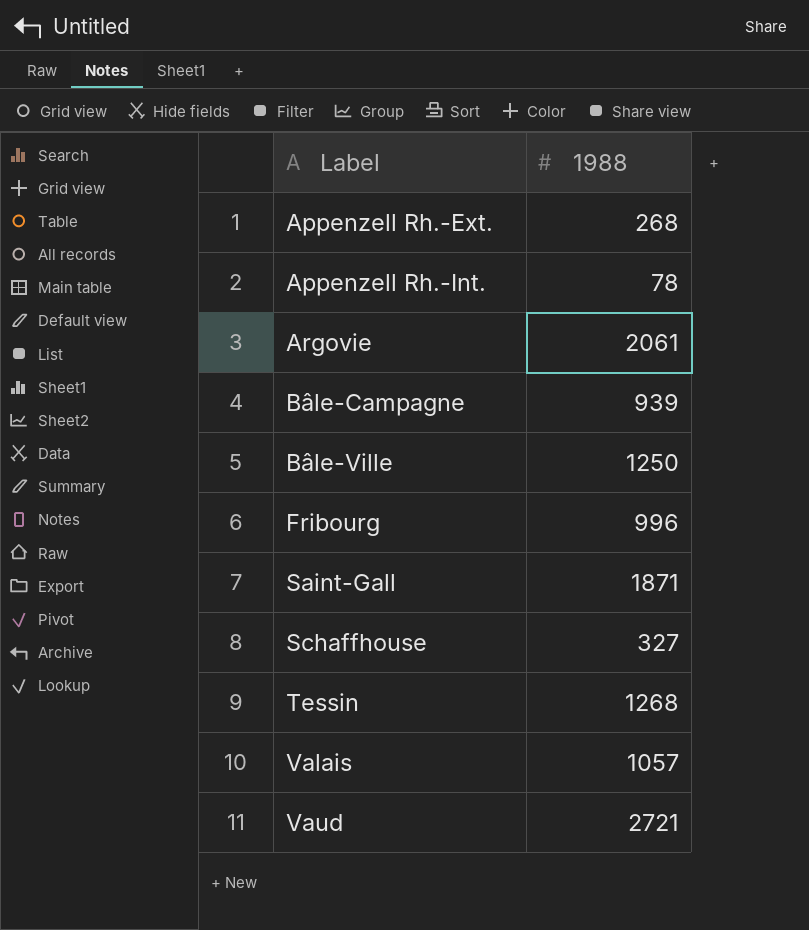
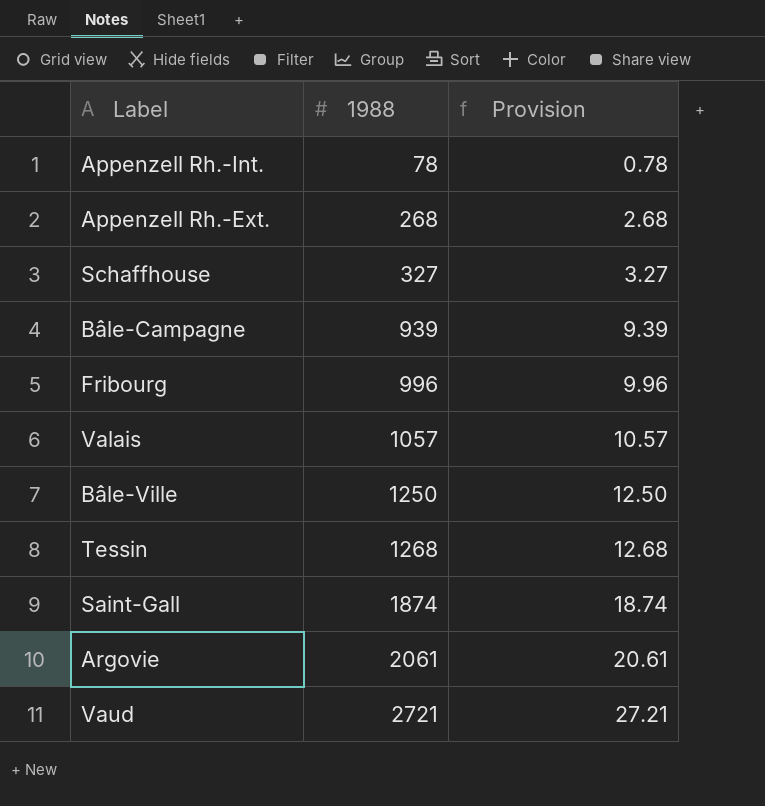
row order: Label ascending -> 1988 ascending
column Provision | formula: none -> [1988] * 0.01
Saint-Gall | 1988: 1871 -> 1874

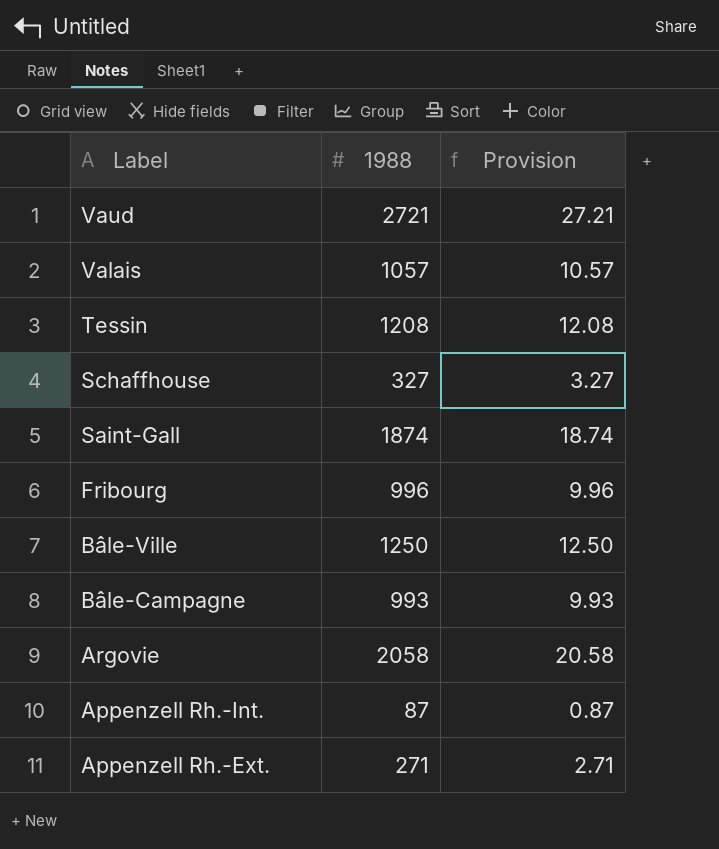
row order: 1988 ascending -> Label descending
Tessin | 1988: 1268 -> 1208
Tessin | Provision: 12.68 -> 12.08
Bâle-Campagne | 1988: 939 -> 993
Bâle-Campagne | Provision: 9.39 -> 9.93
Argovie | 1988: 2061 -> 2058
Argovie | Provision: 20.61 -> 20.58
Appenzell Rh.-Int. | 1988: 78 -> 87
Appenzell Rh.-Int. | Provision: 0.78 -> 0.87
Appenzell Rh.-Ext. | 1988: 268 -> 271
Appenzell Rh.-Ext. | Provision: 2.68 -> 2.71

